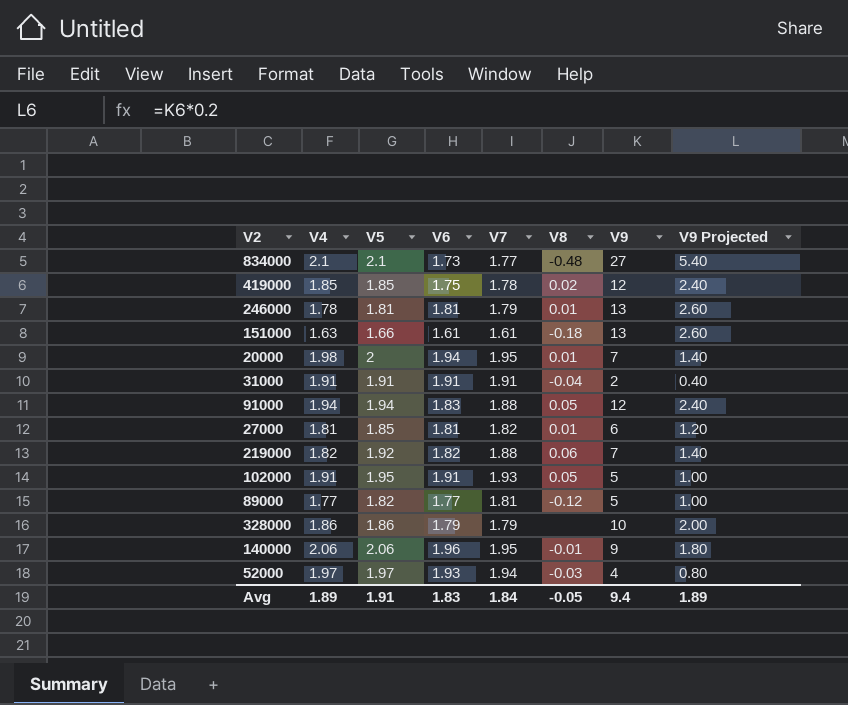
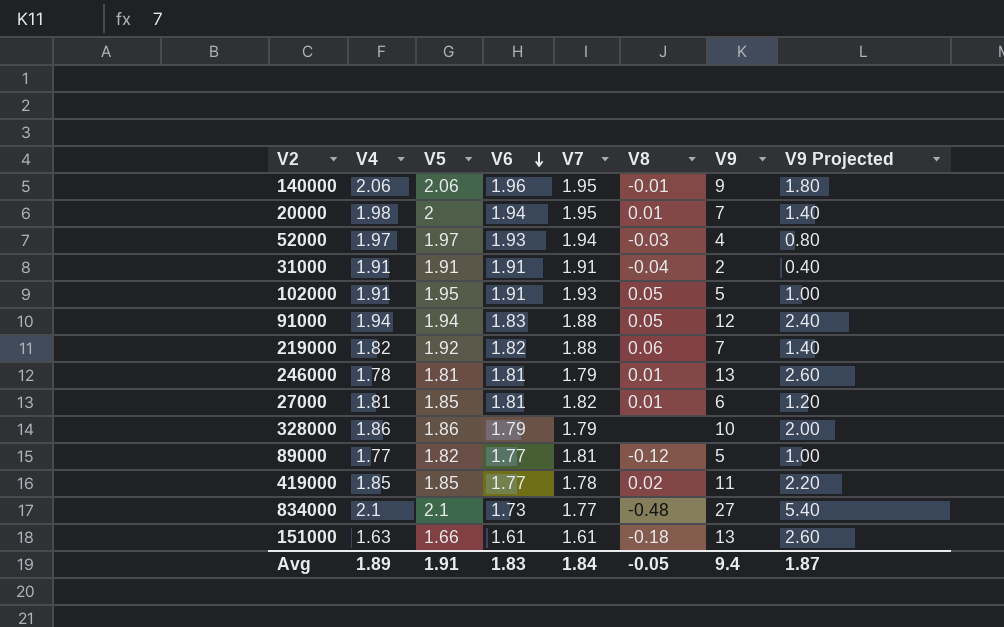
row order: none -> V6 descending
419000 | V6: 1.75 -> 1.77
419000 | V9: 12 -> 11
419000 | V9 Projected: 2.40 -> 2.20
Avg | V9 Projected: 1.89 -> 1.87

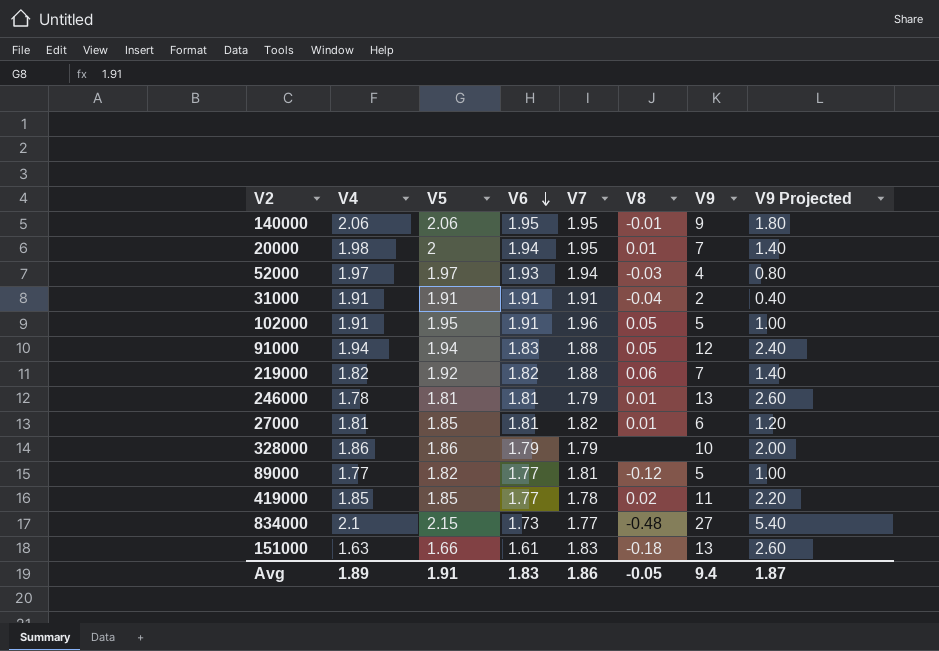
140000 | V6: 1.96 -> 1.95
102000 | V7: 1.93 -> 1.96
834000 | V5: 2.1 -> 2.15
151000 | V7: 1.61 -> 1.83
Avg | V7: 1.84 -> 1.86

